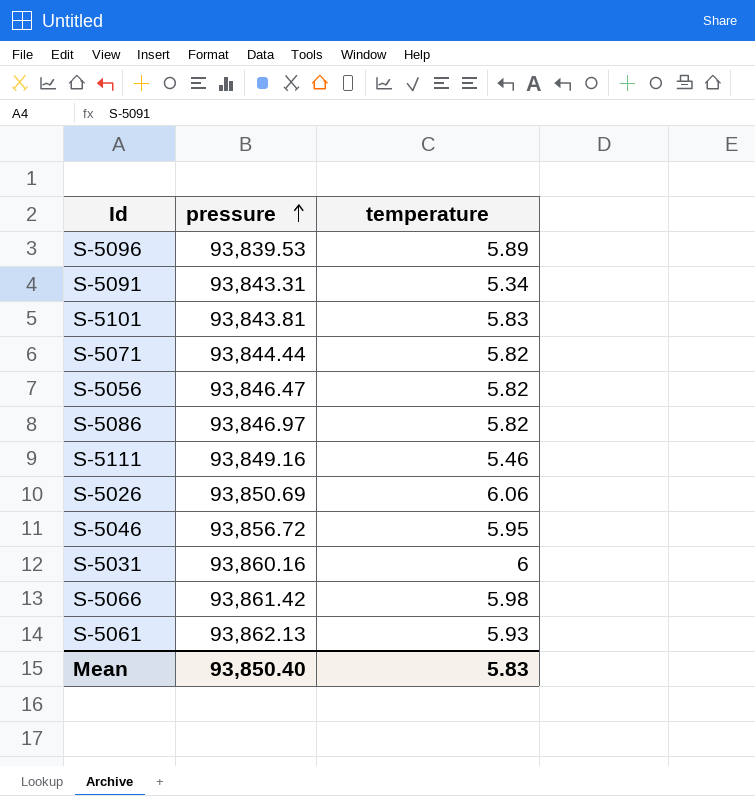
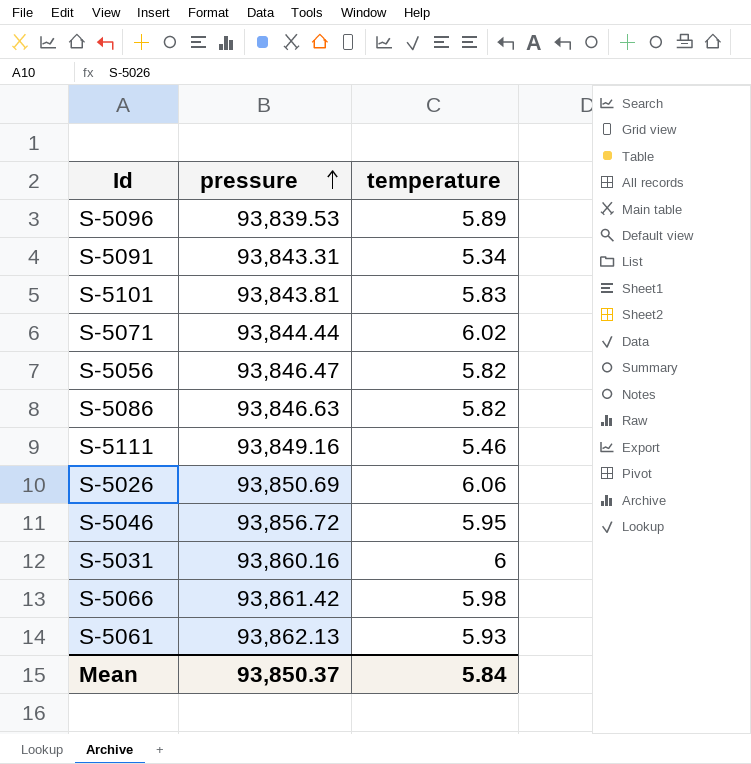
S-5071 | temperature: 5.82 -> 6.02
S-5086 | pressure: 93,846.97 -> 93,846.63
Mean | pressure: 93,850.40 -> 93,850.37
Mean | temperature: 5.83 -> 5.84

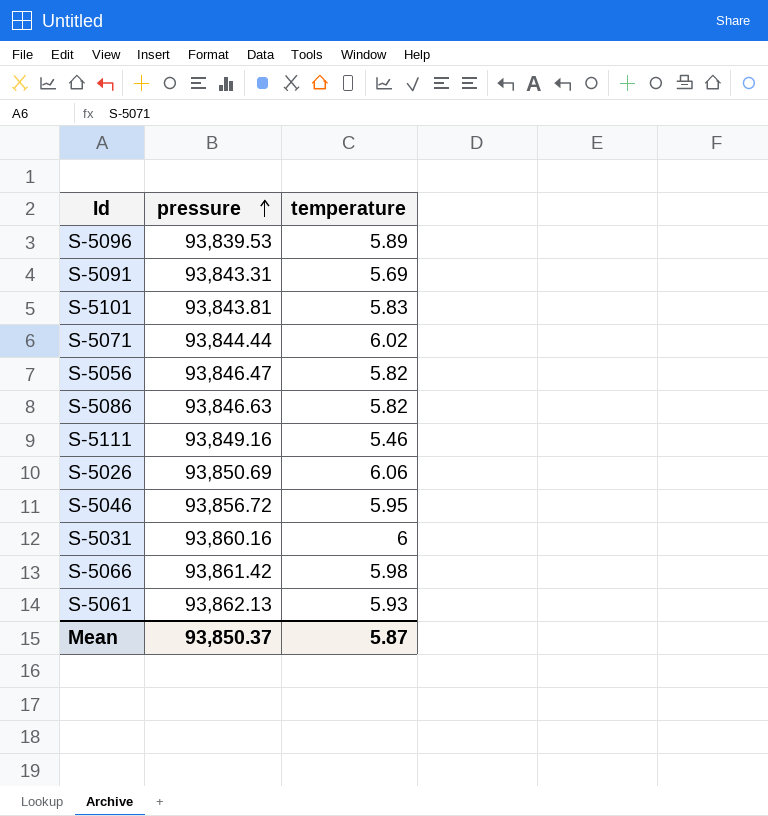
S-5091 | temperature: 5.34 -> 5.69
Mean | temperature: 5.84 -> 5.87

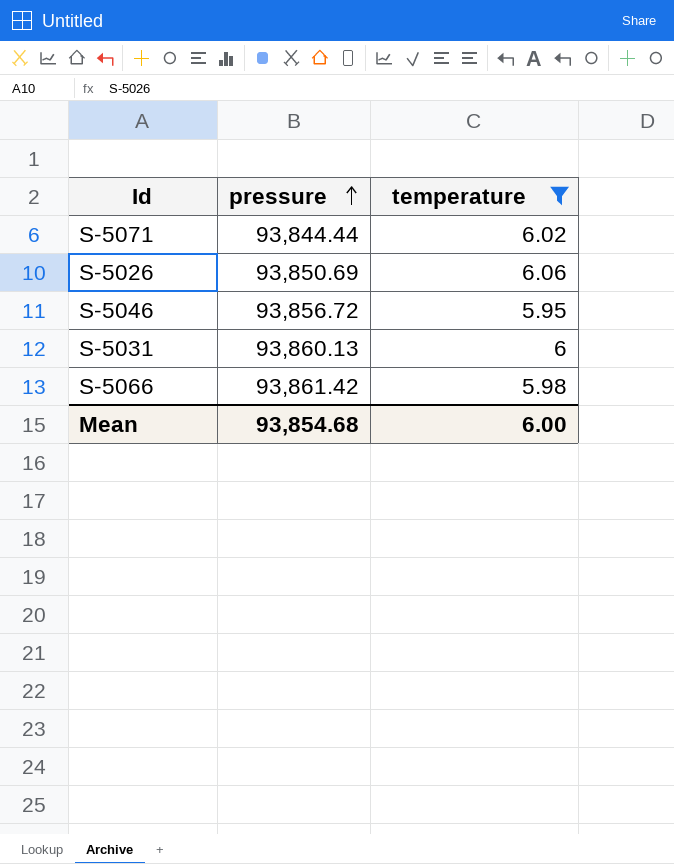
filter: none -> temperature >= 5.95
S-5031 | pressure: 93,860.16 -> 93,860.13
Mean | pressure: 93,850.37 -> 93,854.68
Mean | temperature: 5.87 -> 6.00

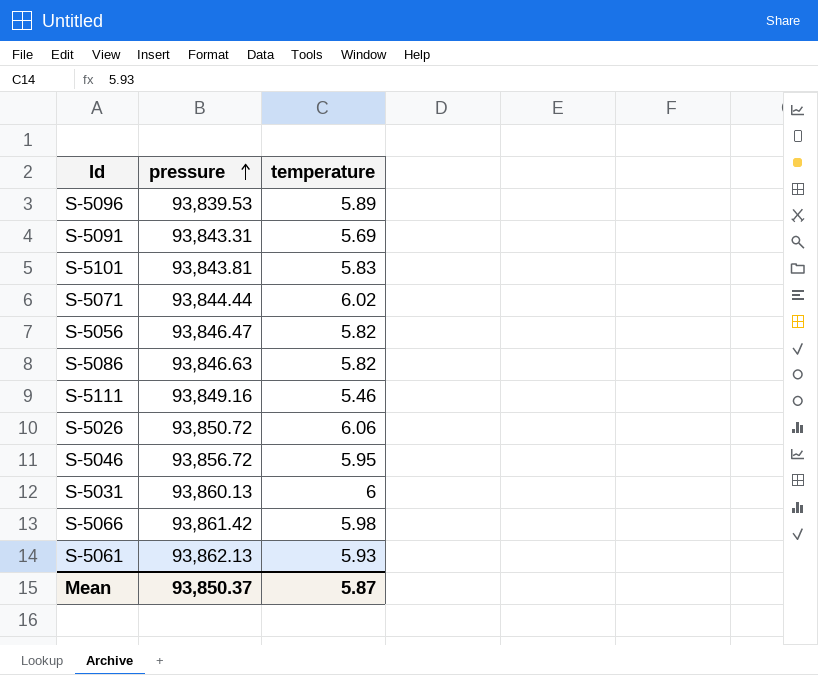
filter: temperature >= 5.95 -> none
S-5026 | pressure: 93,850.69 -> 93,850.72
Mean | pressure: 93,854.68 -> 93,850.37
Mean | temperature: 6.00 -> 5.87

